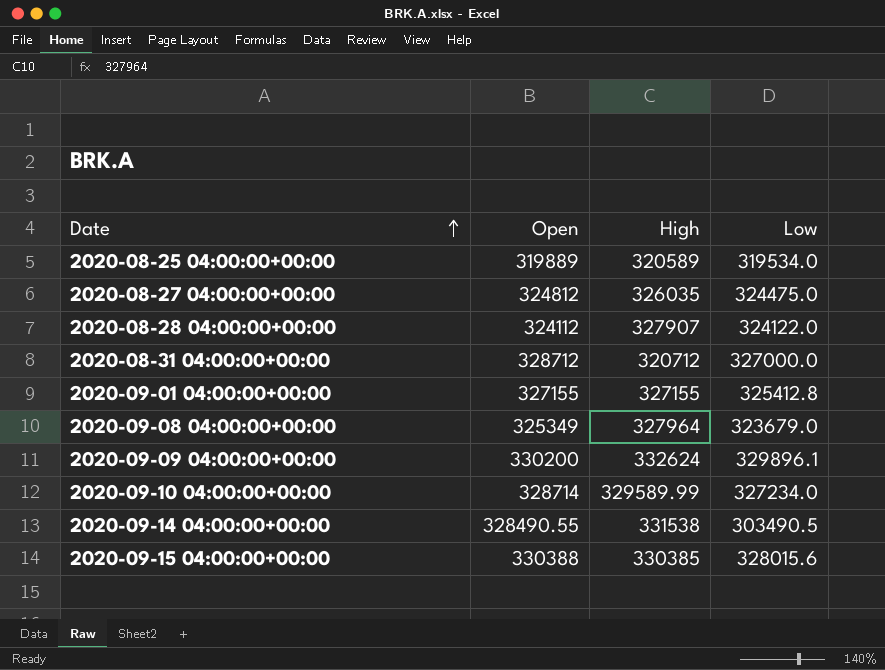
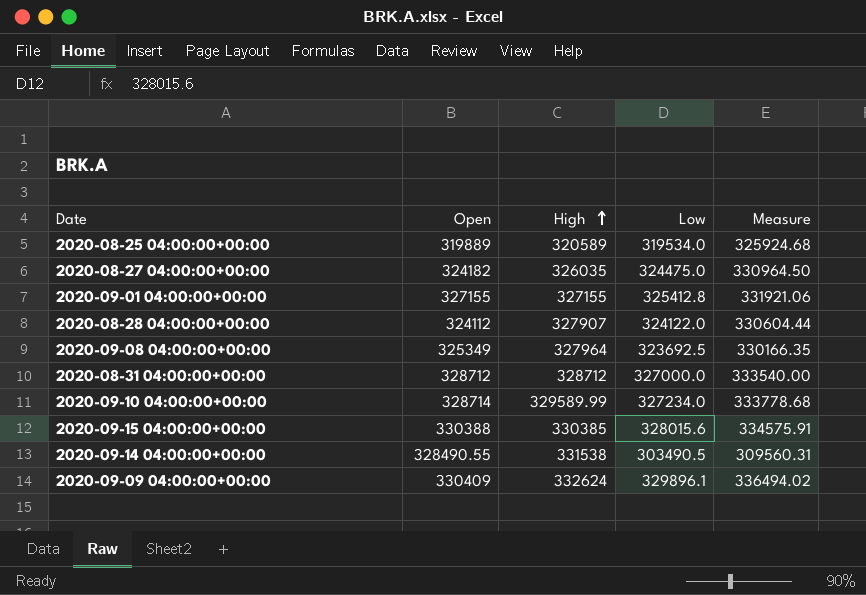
row order: Date ascending -> High ascending
column Measure | formula: none -> [Low] * 1.02
2020-08-27 04:00:00+00:00 | Open: 324812 -> 324182
2020-09-08 04:00:00+00:00 | Low: 323679.0 -> 323692.5
2020-08-31 04:00:00+00:00 | High: 320712 -> 328712
2020-09-09 04:00:00+00:00 | Open: 330200 -> 330409

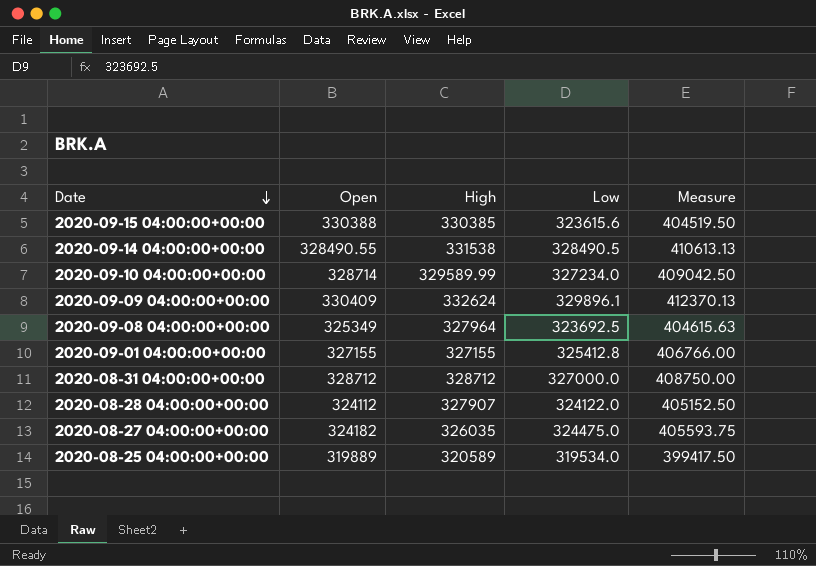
row order: High ascending -> Date descending
column Measure | formula: [Low] * 1.02 -> [Low] * 1.25
2020-09-15 04:00:00+00:00 | Low: 328015.6 -> 323615.6
2020-09-14 04:00:00+00:00 | Low: 303490.5 -> 328490.5

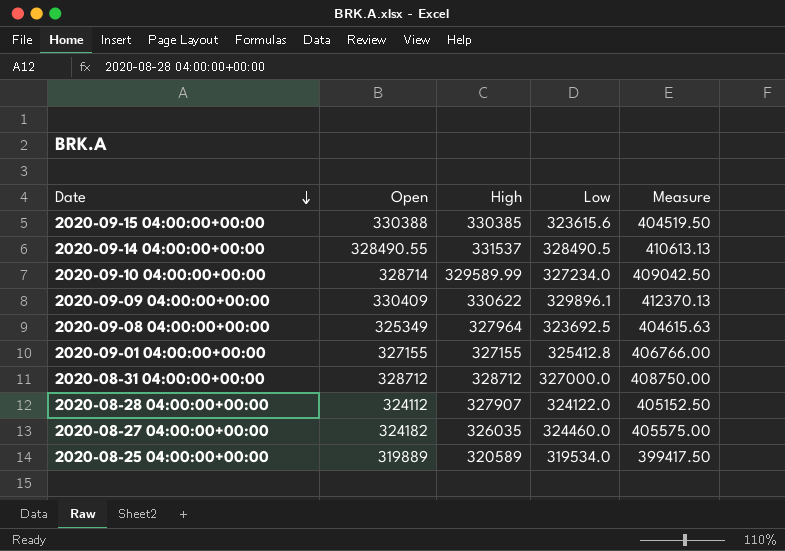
2020-09-14 04:00:00+00:00 | High: 331538 -> 331537
2020-09-09 04:00:00+00:00 | High: 332624 -> 330622
2020-08-27 04:00:00+00:00 | Low: 324475.0 -> 324460.0
2020-08-27 04:00:00+00:00 | Measure: 405593.75 -> 405575.00

